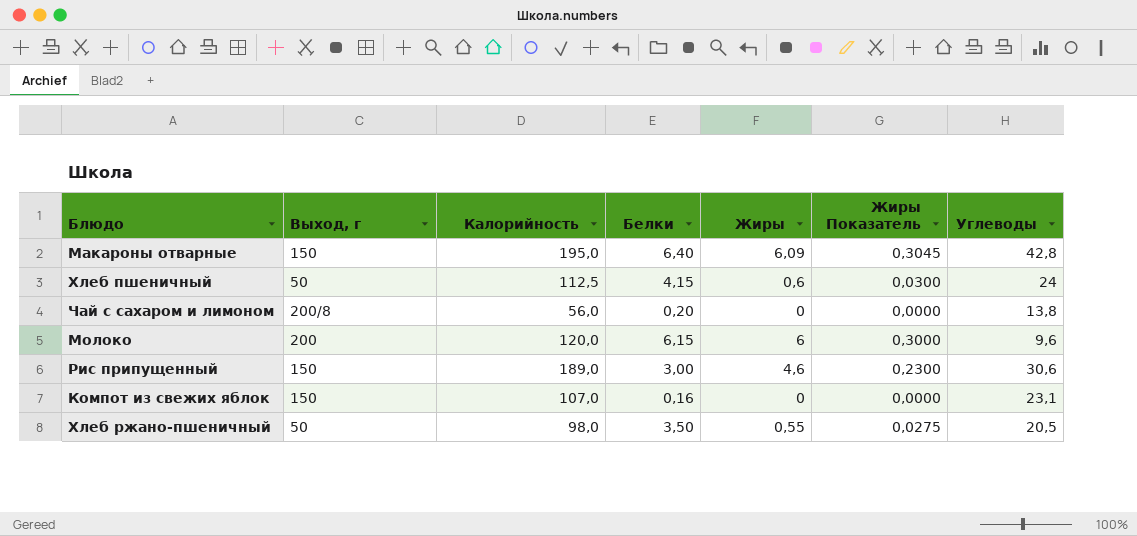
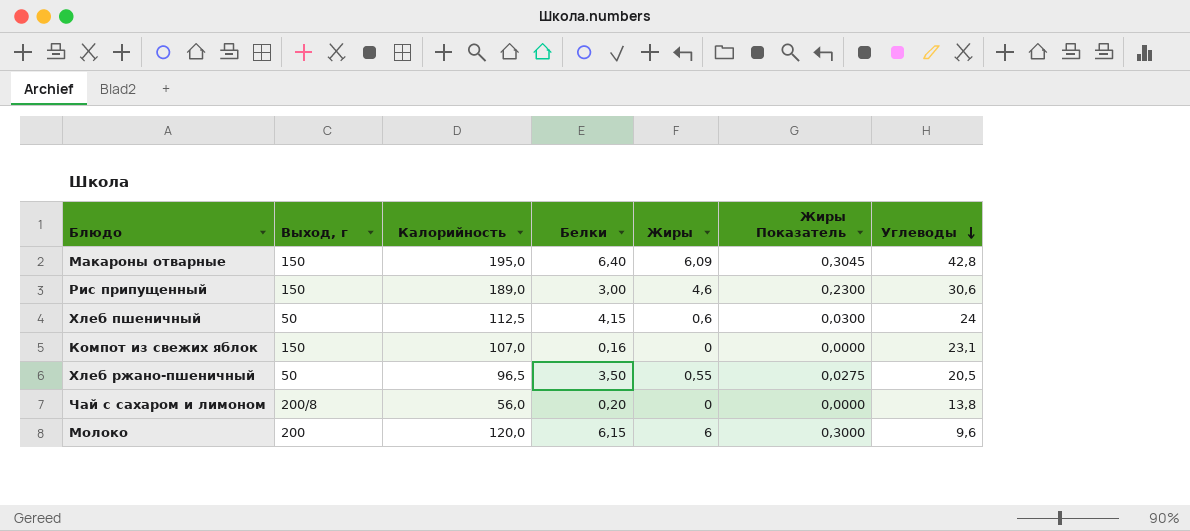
row order: none -> Углеводы descending
Хлеб ржано-пшеничный | Калорийность: 98,0 -> 96,5

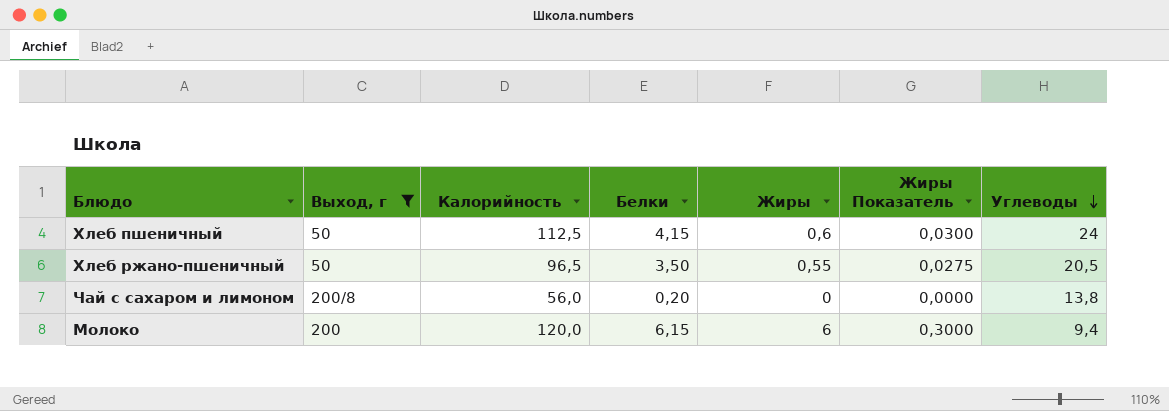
filter: none -> Выход, г != 150
Молоко | Углеводы: 9,6 -> 9,4

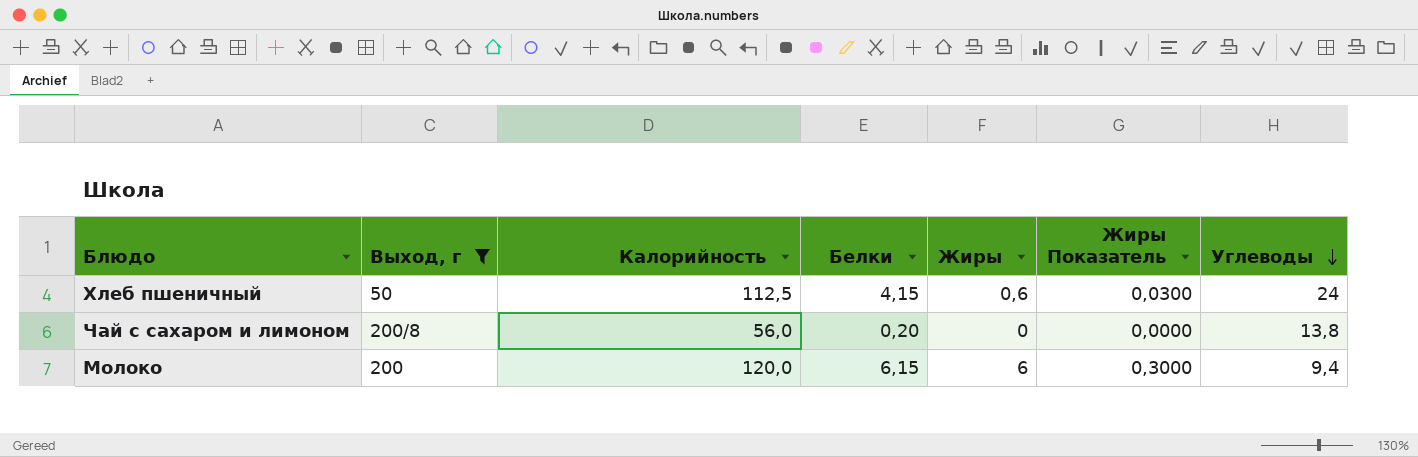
row Хлеб ржано-пшеничный: 50 | 96,5 | 3,50 | 0,55 | 0,0275 | 20,5 -> none

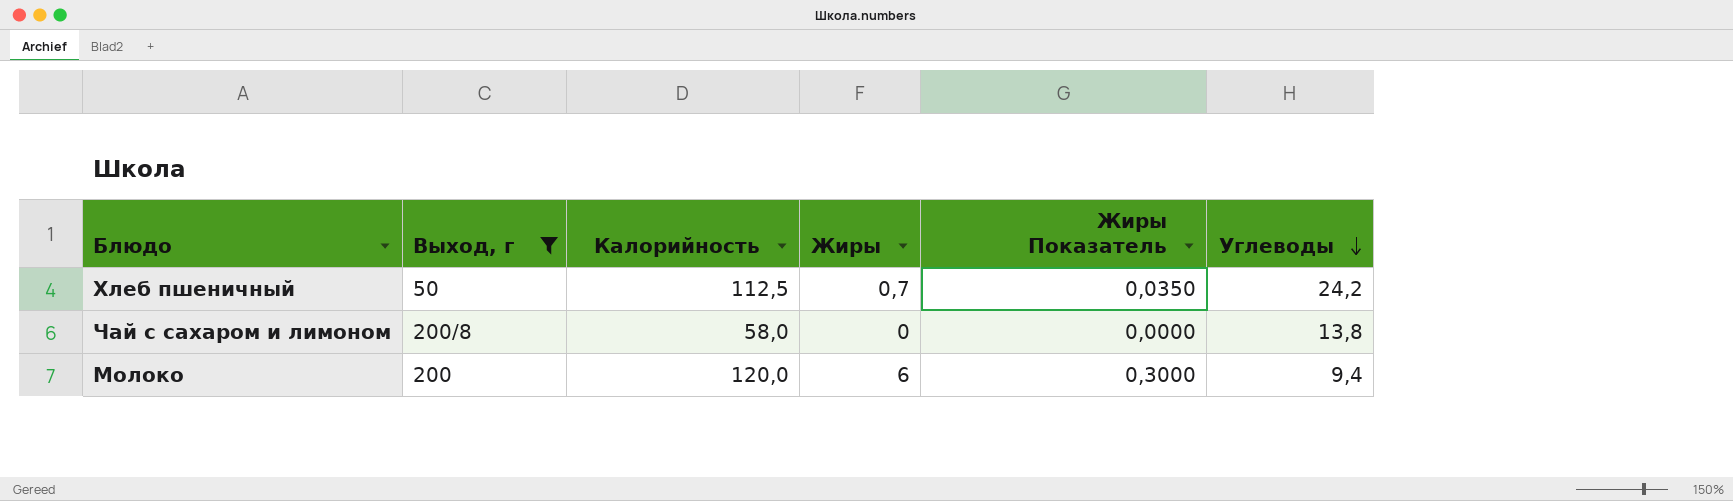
column Белки | position: 4 -> none
Хлеб пшеничный | Жиры: 0,6 -> 0,7
Хлеб пшеничный | Жиры Показатель: 0,0300 -> 0,0350
Хлеб пшеничный | Углеводы: 24 -> 24,2
Чай с сахаром и лимоном | Калорийность: 56,0 -> 58,0

